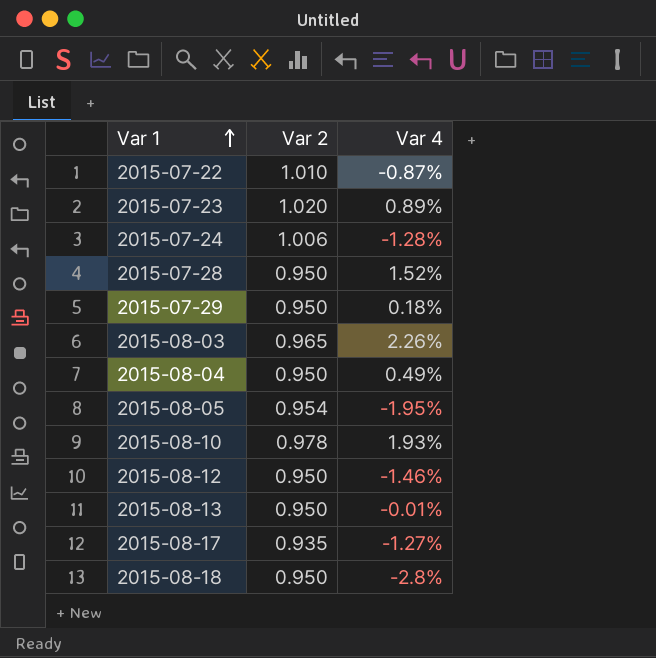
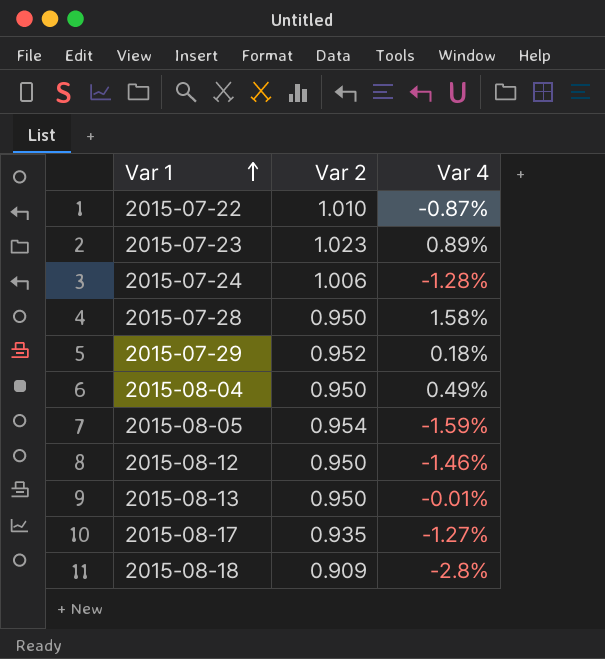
row 2015-08-03: 0.965 | 2.26% -> none
row 2015-08-10: 0.978 | 1.93% -> none
2015-07-23 | Var 2: 1.020 -> 1.023
2015-07-28 | Var 4: 1.52% -> 1.58%
2015-07-29 | Var 2: 0.950 -> 0.952
2015-08-05 | Var 4: -1.95% -> -1.59%
2015-08-18 | Var 2: 0.950 -> 0.909

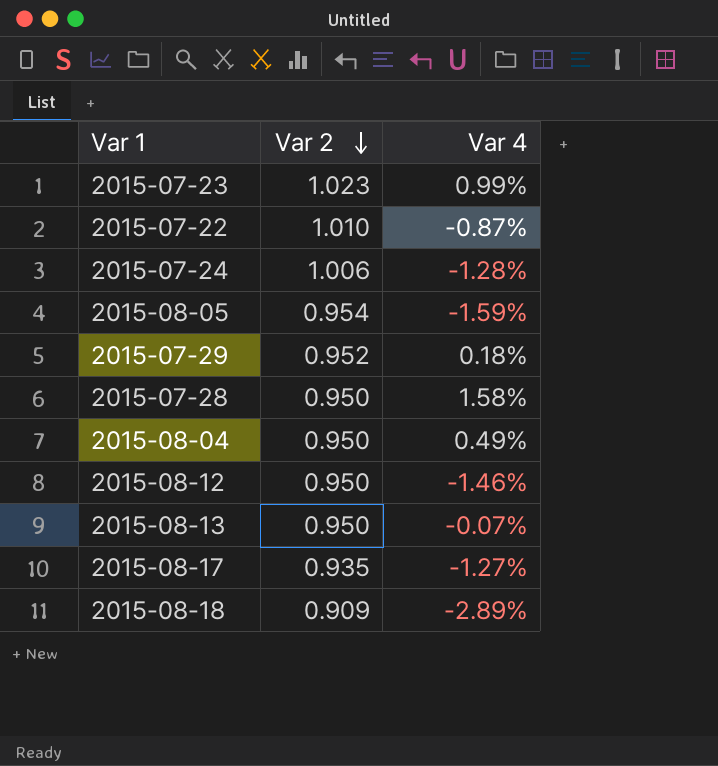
row order: Var 1 ascending -> Var 2 descending
2015-07-23 | Var 4: 0.89% -> 0.99%
2015-08-13 | Var 4: -0.01% -> -0.07%
2015-08-18 | Var 4: -2.8% -> -2.89%

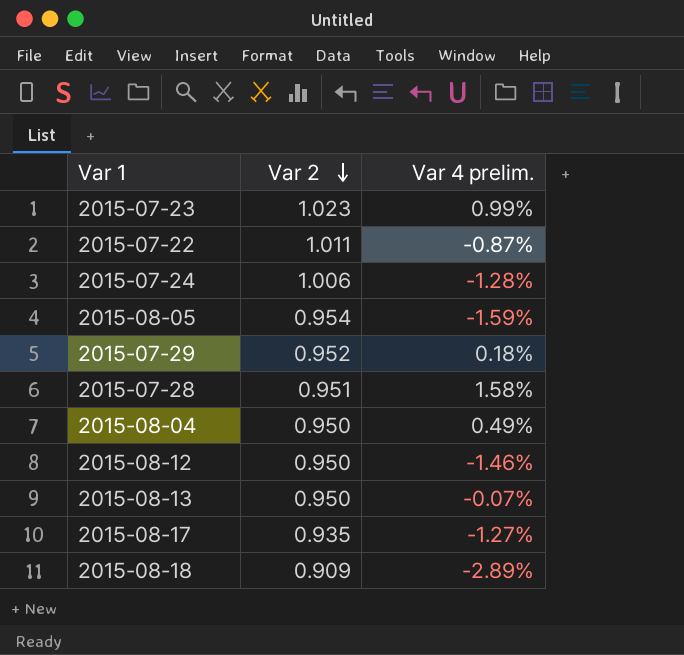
column name: Var 4 -> Var 4 prelim.
2015-07-22 | Var 2: 1.010 -> 1.011
2015-07-28 | Var 2: 0.950 -> 0.951

